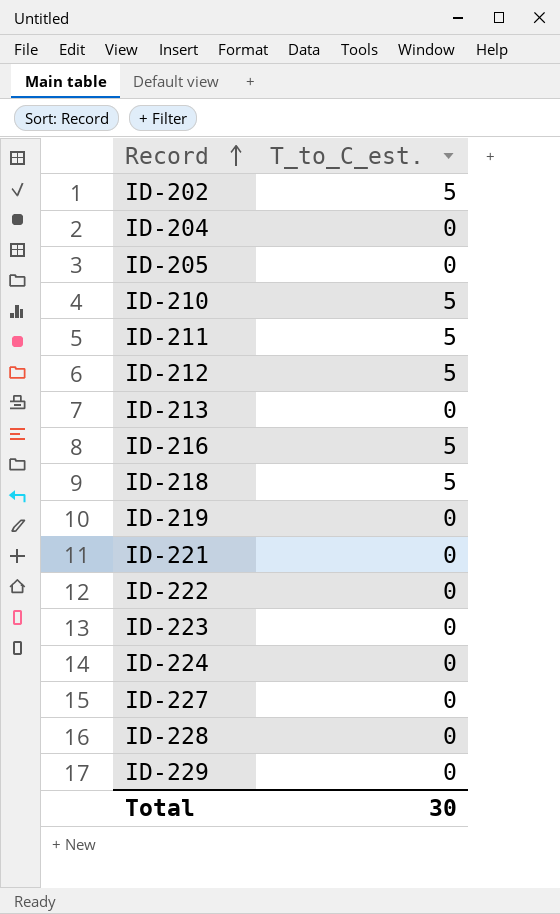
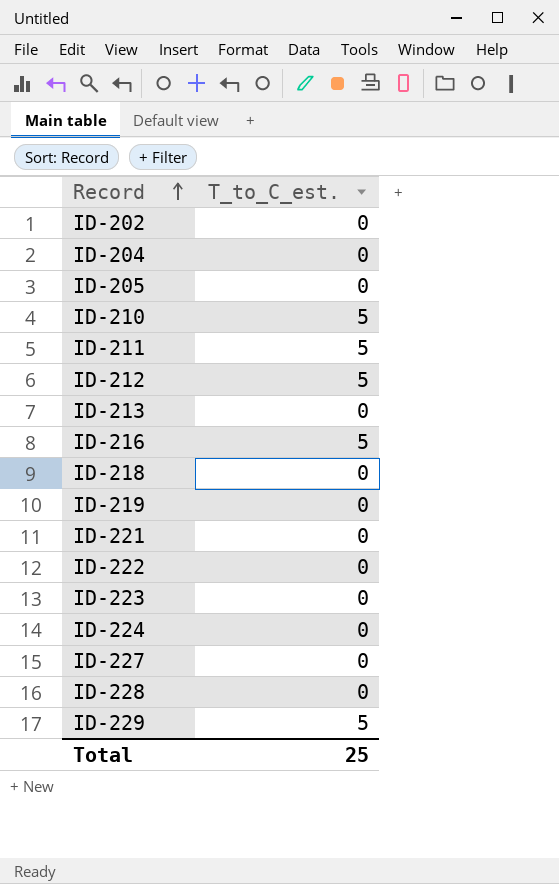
ID-202 | T_to_C_est.: 5 -> 0
ID-218 | T_to_C_est.: 5 -> 0
ID-229 | T_to_C_est.: 0 -> 5
Total | T_to_C_est.: 30 -> 25

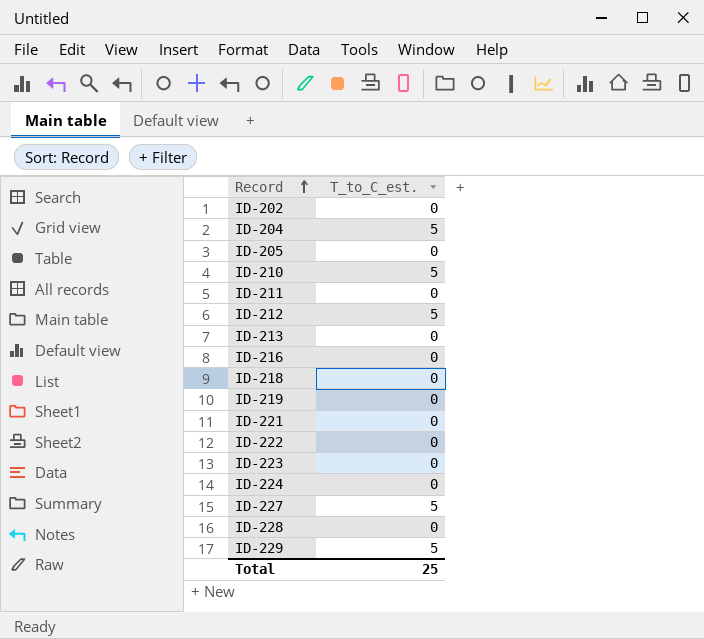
ID-204 | T_to_C_est.: 0 -> 5
ID-211 | T_to_C_est.: 5 -> 0
ID-216 | T_to_C_est.: 5 -> 0
ID-227 | T_to_C_est.: 0 -> 5

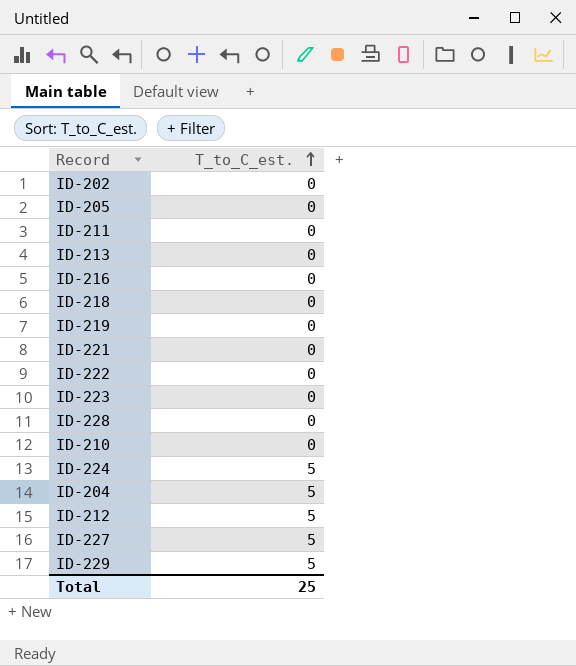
row order: Record ascending -> T_to_C_est. ascending
ID-210 | T_to_C_est.: 5 -> 0
ID-224 | T_to_C_est.: 0 -> 5

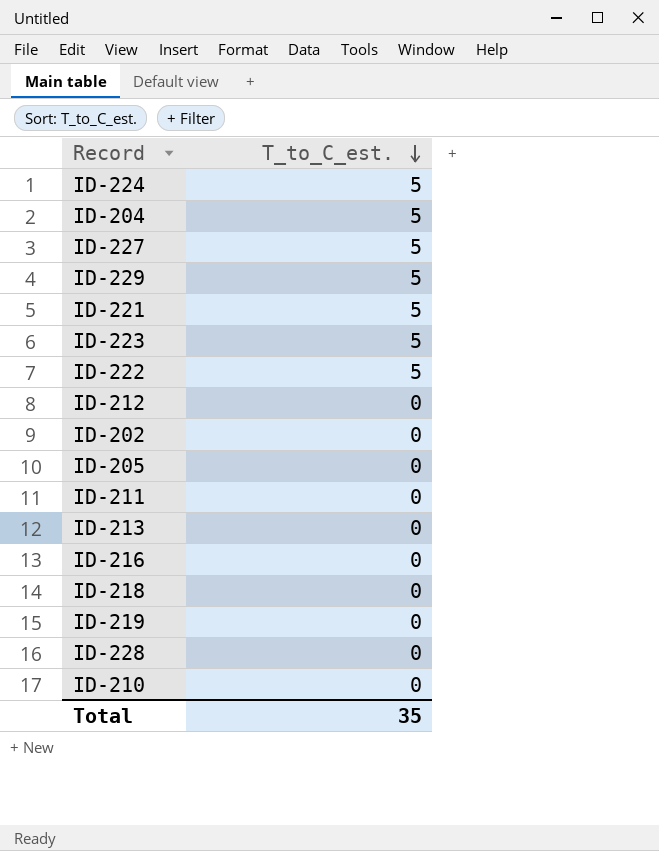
row order: T_to_C_est. ascending -> T_to_C_est. descending
ID-221 | T_to_C_est.: 0 -> 5
ID-223 | T_to_C_est.: 0 -> 5
ID-222 | T_to_C_est.: 0 -> 5
ID-212 | T_to_C_est.: 5 -> 0
Total | T_to_C_est.: 25 -> 35

